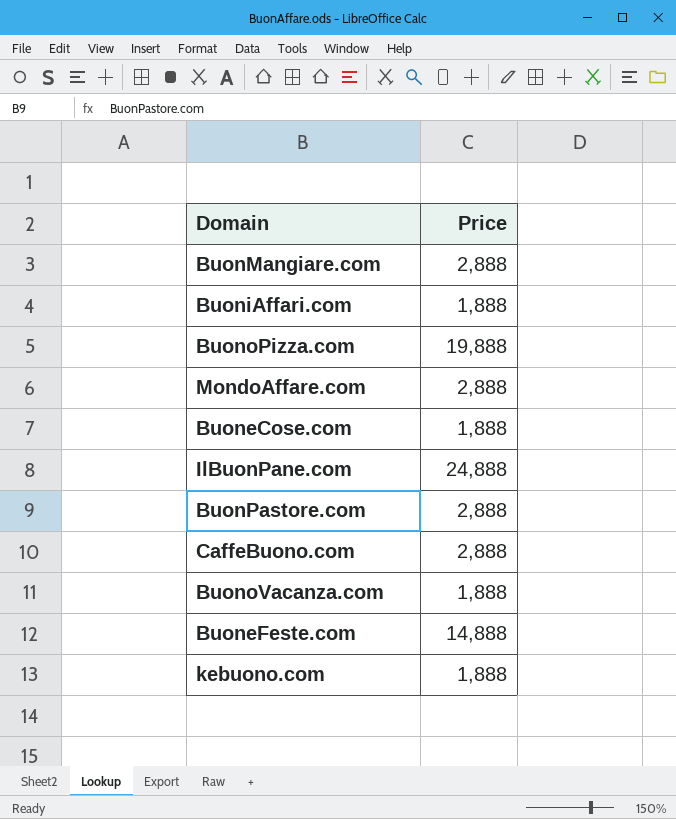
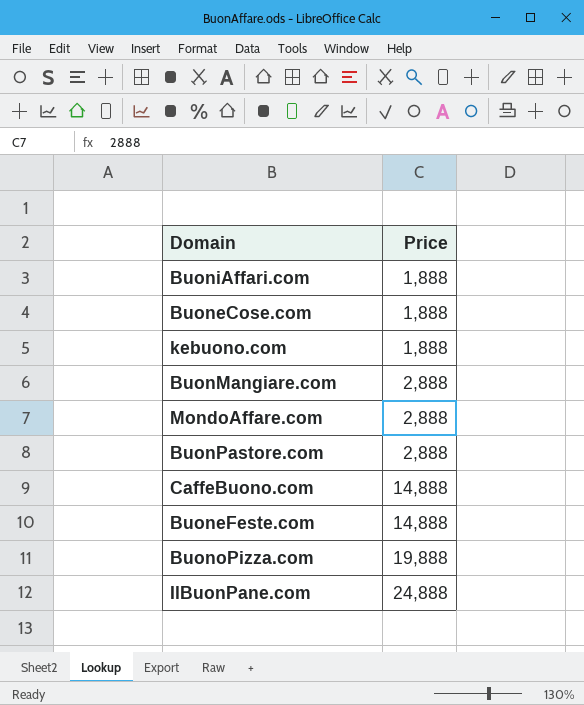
row order: none -> Price ascending
row BuonoVacanza.com: 1,888 -> none
CaffeBuono.com | Price: 2,888 -> 14,888

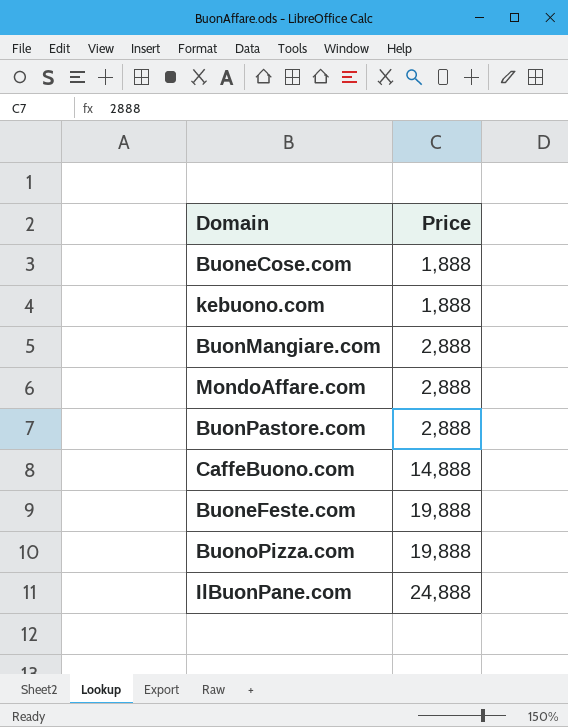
row BuoniAffari.com: 1,888 -> none
BuoneFeste.com | Price: 14,888 -> 19,888

